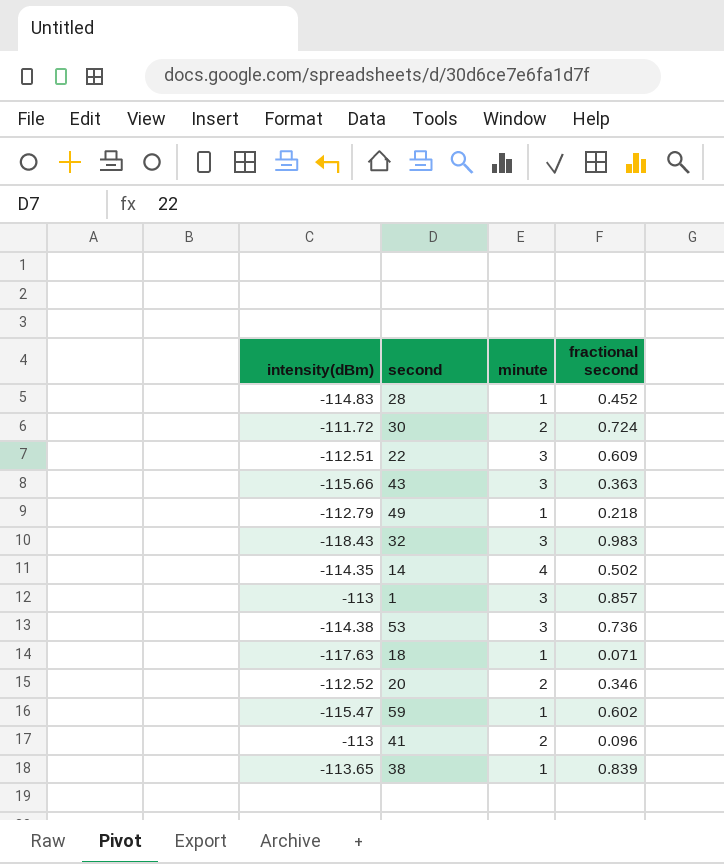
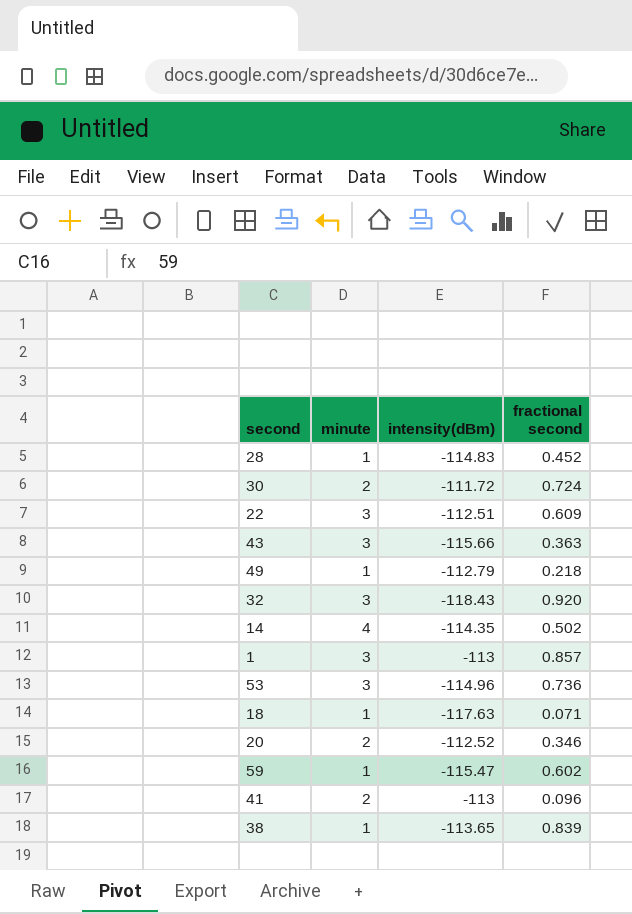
column intensity(dBm) | position: 1 -> 3
32 | fractional second: 0.983 -> 0.920
53 | intensity(dBm): -114.38 -> -114.96

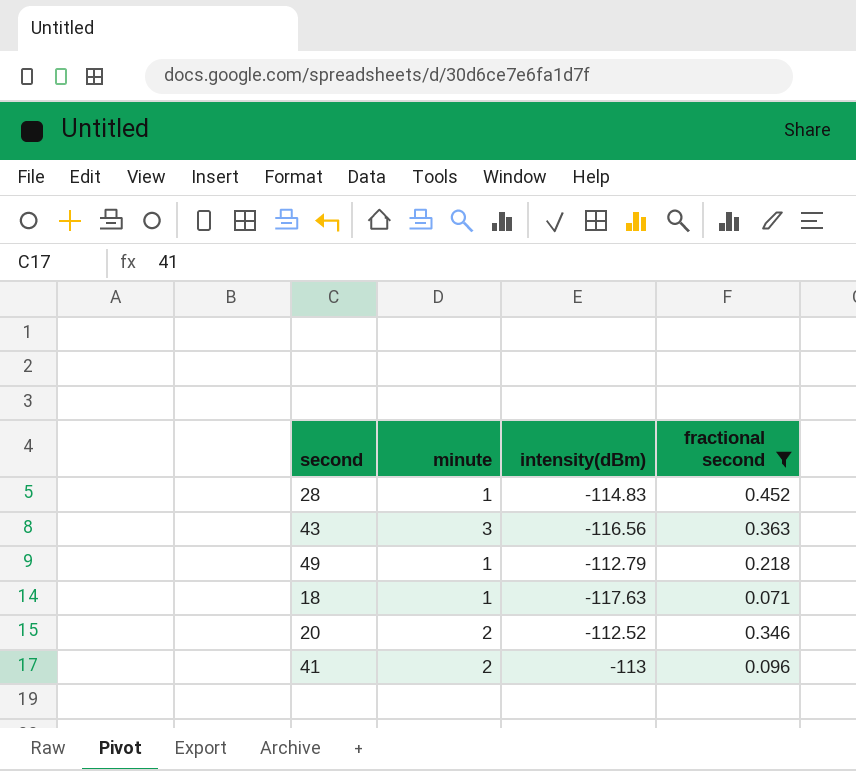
filter: none -> fractional second <= 0.452
43 | intensity(dBm): -115.66 -> -116.56

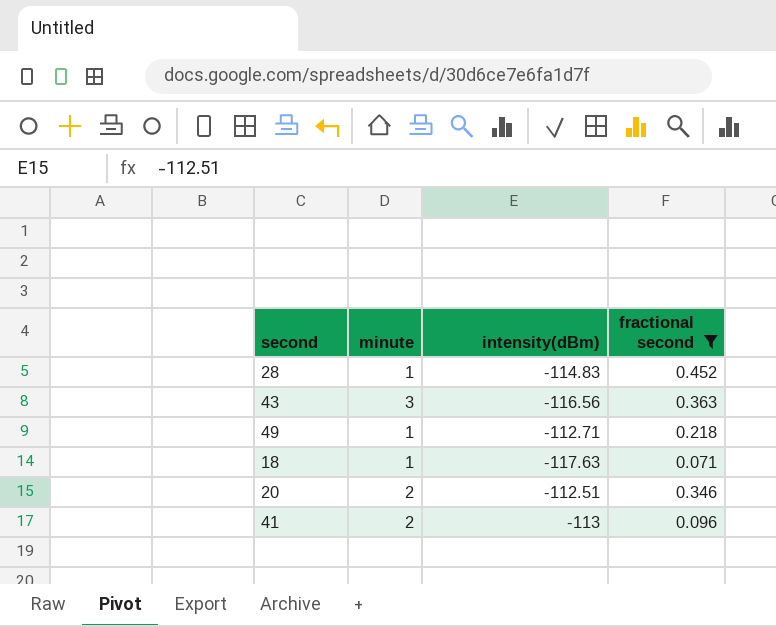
49 | intensity(dBm): -112.79 -> -112.71
20 | intensity(dBm): -112.52 -> -112.51

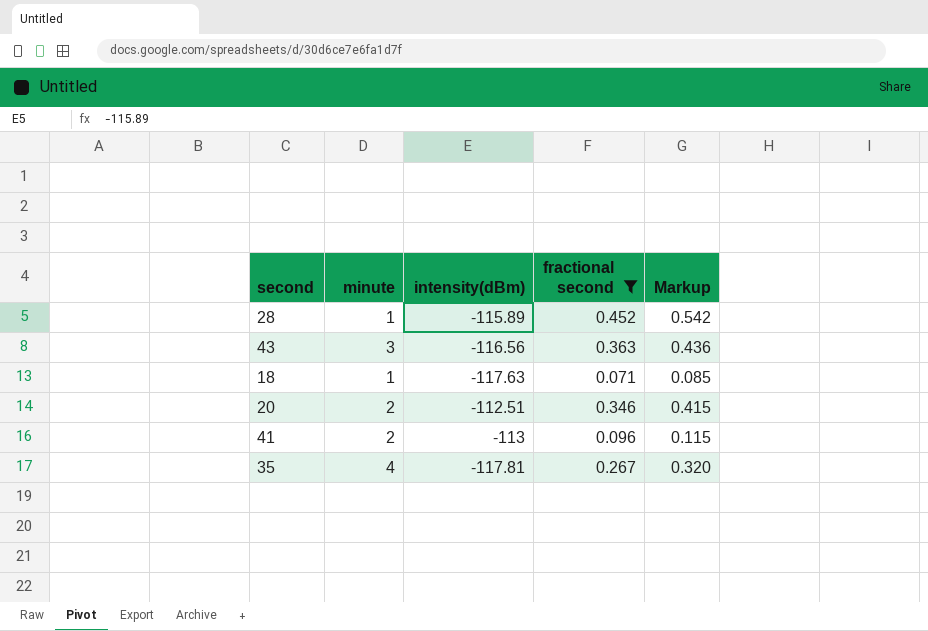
column Markup | formula: none -> [fractional second] * 1.2
row 49: 1 | -112.71 | 0.218 -> none
28 | intensity(dBm): -114.83 -> -115.89
row 35: none -> 4 | -117.81 | 0.267 | 0.320

